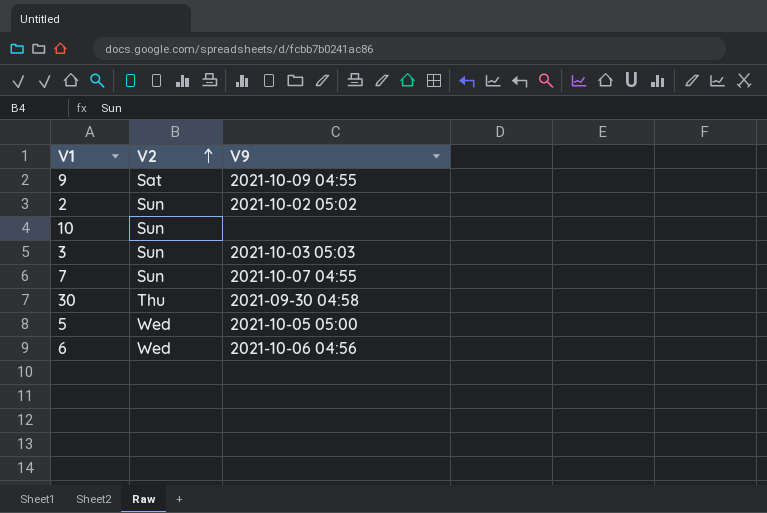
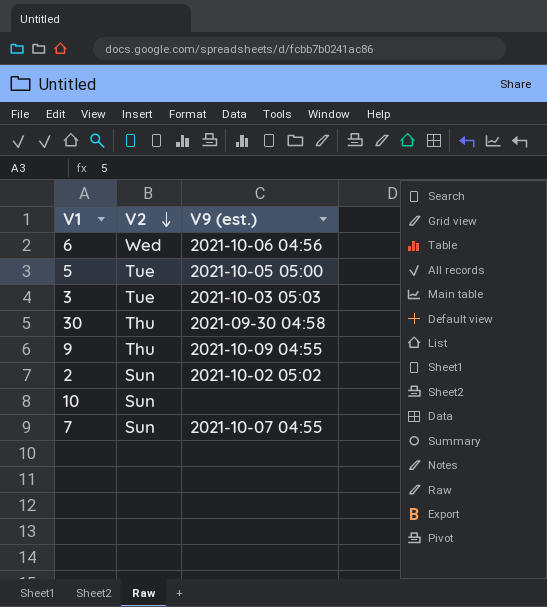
row order: V2 ascending -> V2 descending
column name: V9 -> V9 (est.)
5 | V2: Wed -> Tue
3 | V2: Sun -> Tue
9 | V2: Sat -> Thu

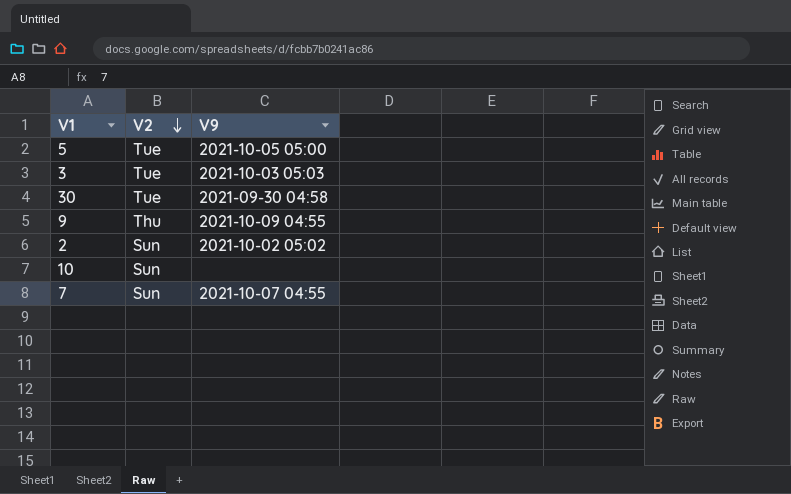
column name: V9 (est.) -> V9
row 6: Wed | 2021-10-06 04:56 -> none
30 | V2: Thu -> Tue

